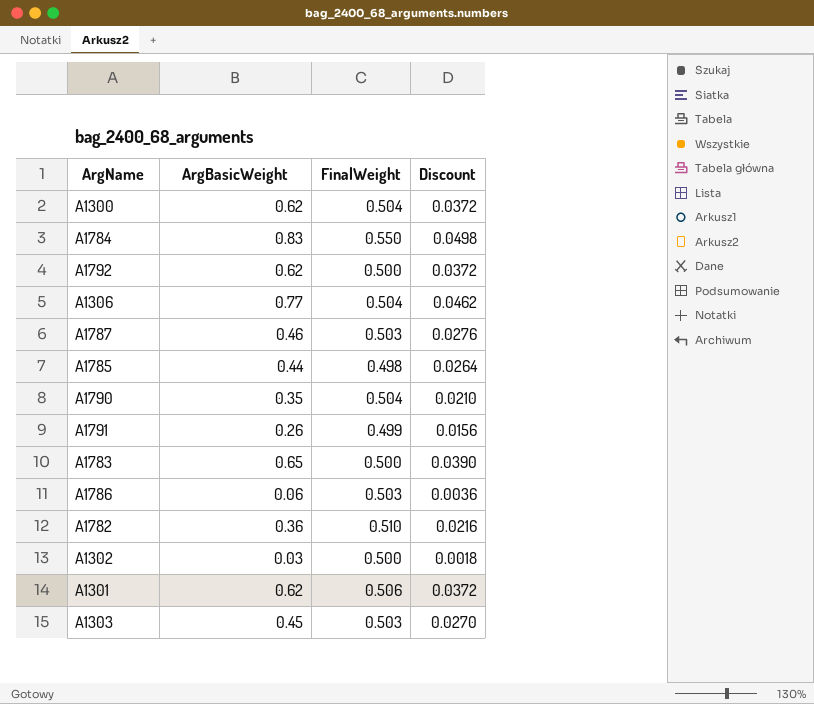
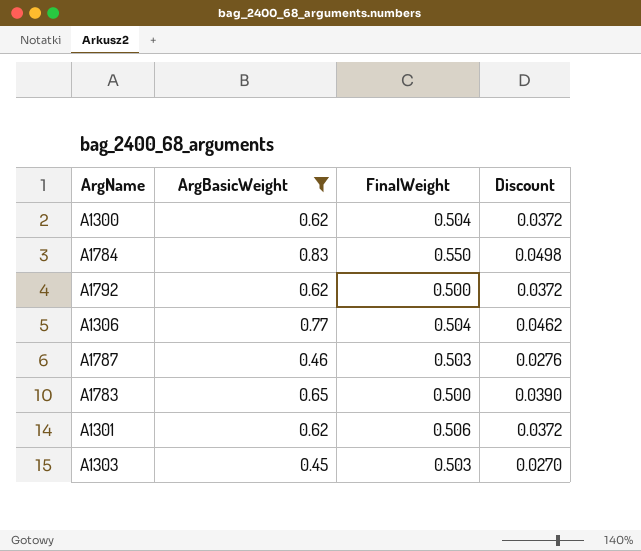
filter: none -> ArgBasicWeight >= 0.45

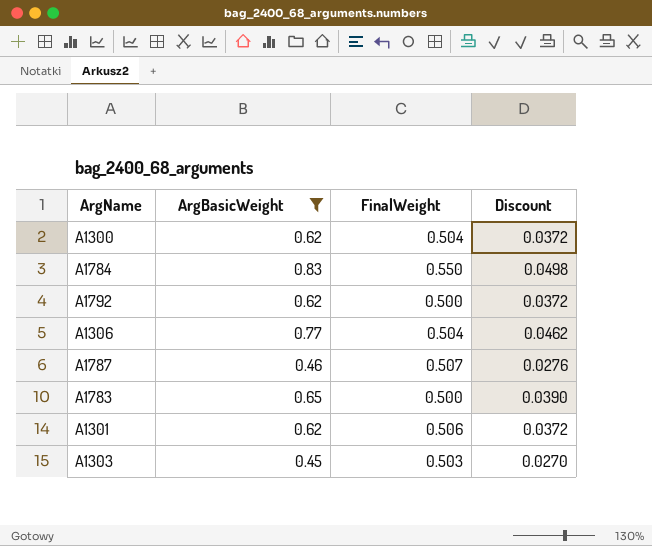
A1787 | FinalWeight: 0.503 -> 0.507

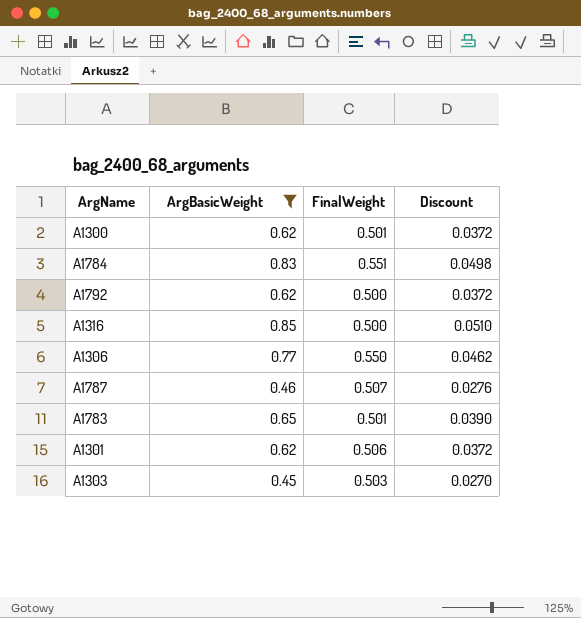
A1300 | FinalWeight: 0.504 -> 0.501
A1784 | FinalWeight: 0.550 -> 0.551
row A1316: none -> 0.85 | 0.500 | 0.0510
A1306 | FinalWeight: 0.504 -> 0.550
A1783 | FinalWeight: 0.500 -> 0.501

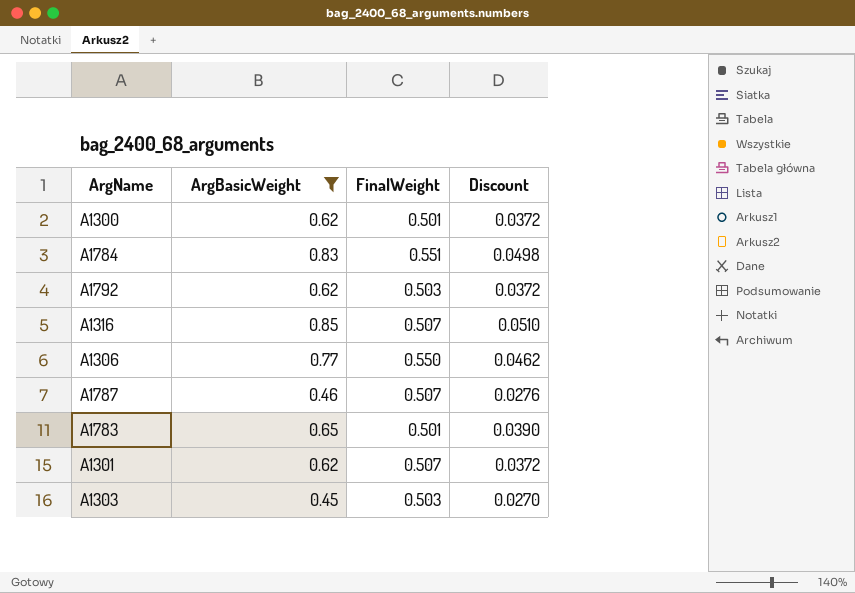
A1792 | FinalWeight: 0.500 -> 0.503
A1316 | FinalWeight: 0.500 -> 0.507
A1301 | FinalWeight: 0.506 -> 0.507

